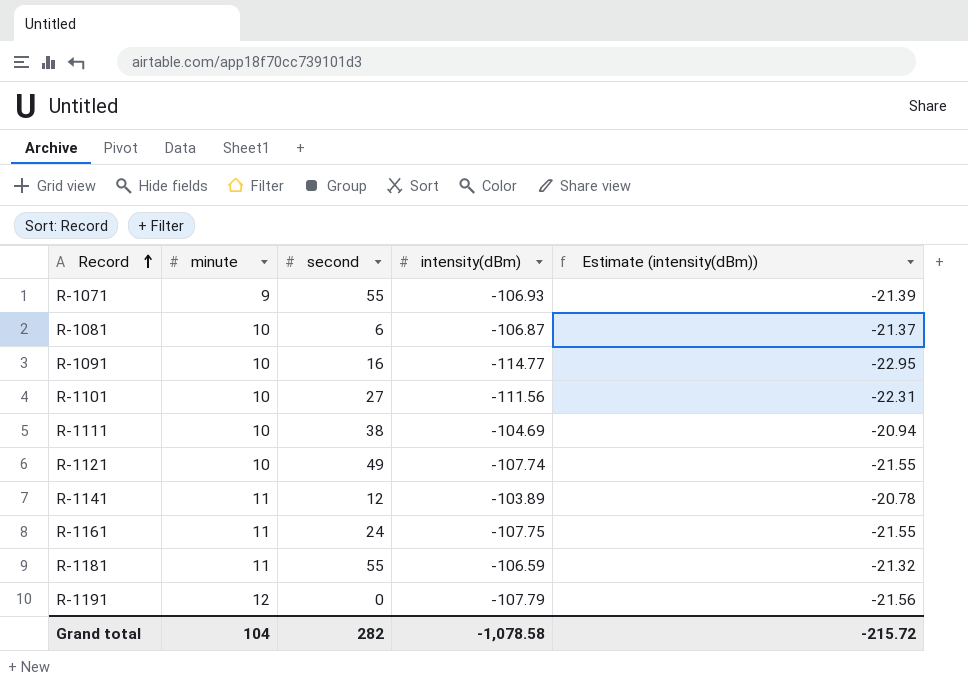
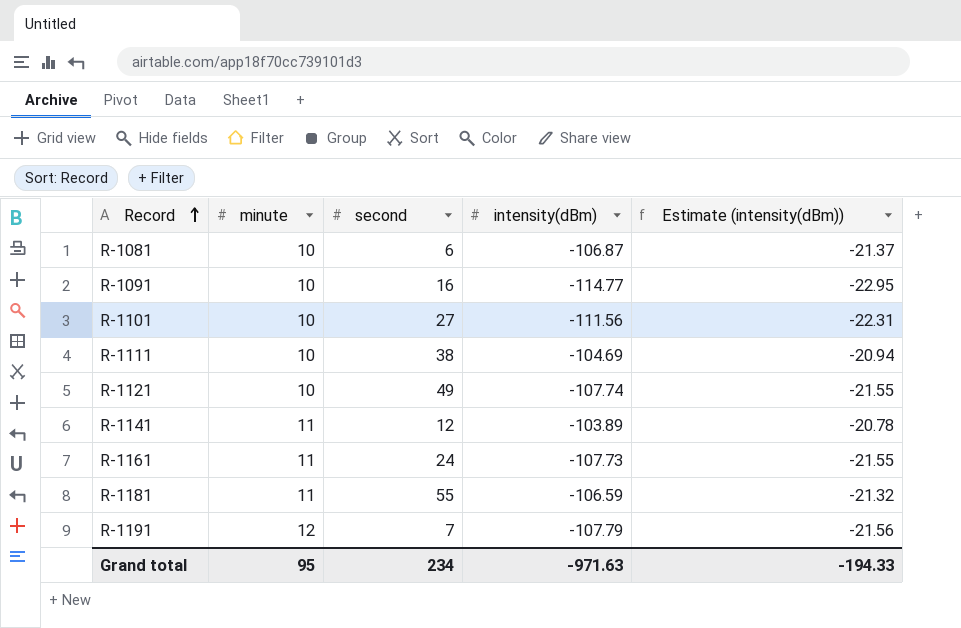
row R-1071: 9 | 55 | -106.93 | -21.39 -> none
R-1161 | intensity(dBm): -107.75 -> -107.73
R-1191 | second: 0 -> 7
Grand total | minute: 104 -> 95
Grand total | second: 282 -> 234
Grand total | intensity(dBm): -1,078.58 -> -971.63
Grand total | Estimate (intensity(dBm)): -215.72 -> -194.33

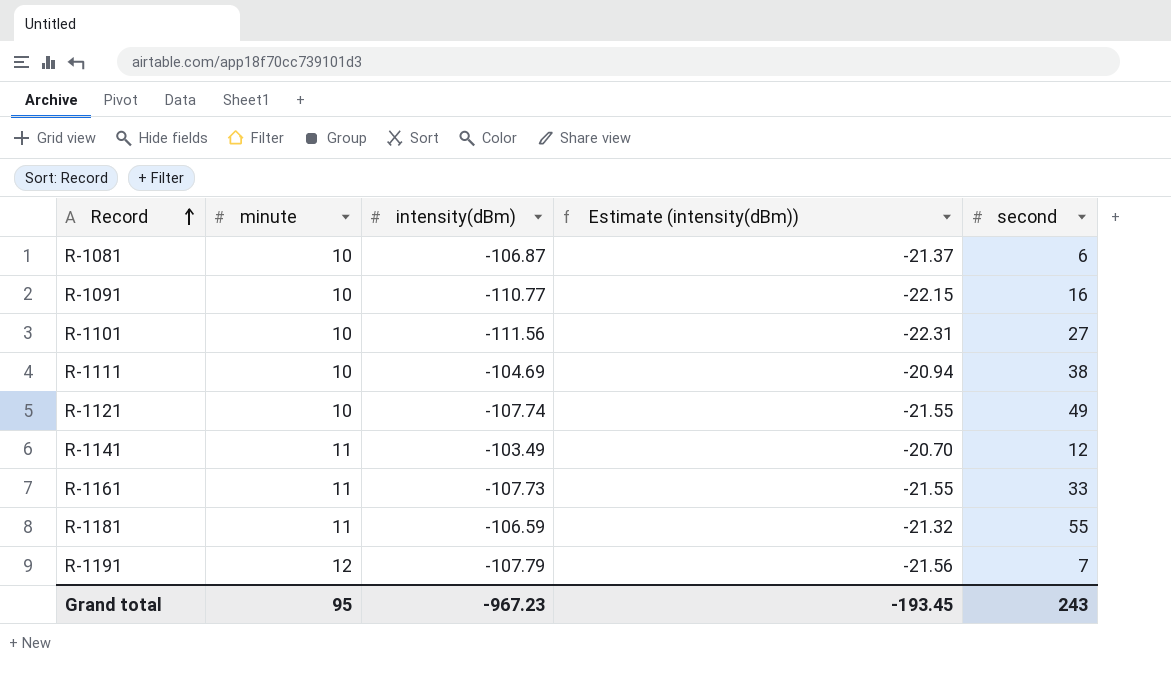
column second | position: 3 -> 5
R-1091 | intensity(dBm): -114.77 -> -110.77
R-1091 | Estimate (intensity(dBm)): -22.95 -> -22.15
R-1141 | intensity(dBm): -103.89 -> -103.49
R-1141 | Estimate (intensity(dBm)): -20.78 -> -20.70
R-1161 | second: 24 -> 33
Grand total | intensity(dBm): -971.63 -> -967.23
Grand total | Estimate (intensity(dBm)): -194.33 -> -193.45
Grand total | second: 234 -> 243

